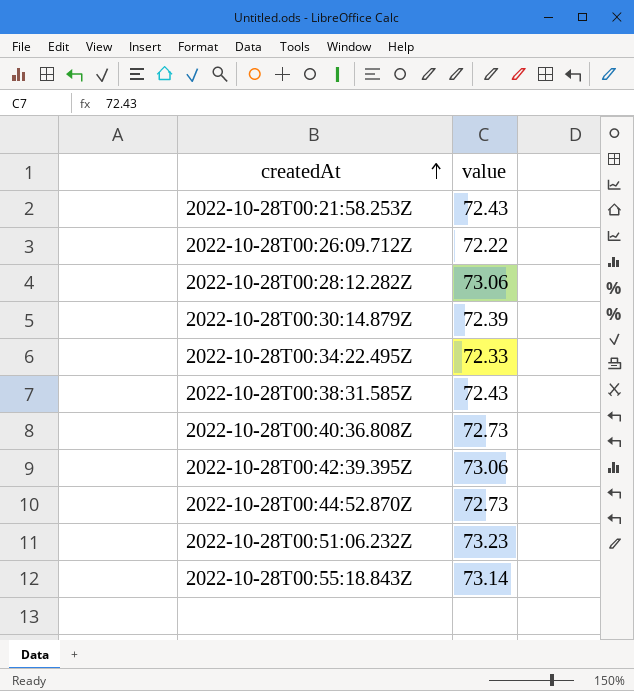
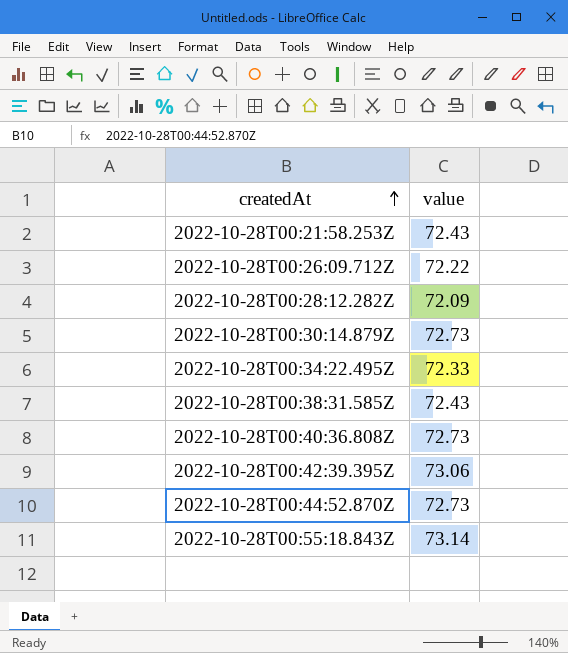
row 2022-10-28T00:51:06.232Z: 73.23 -> none
2022-10-28T00:28:12.282Z | value: 73.06 -> 72.09
2022-10-28T00:30:14.879Z | value: 72.39 -> 72.73

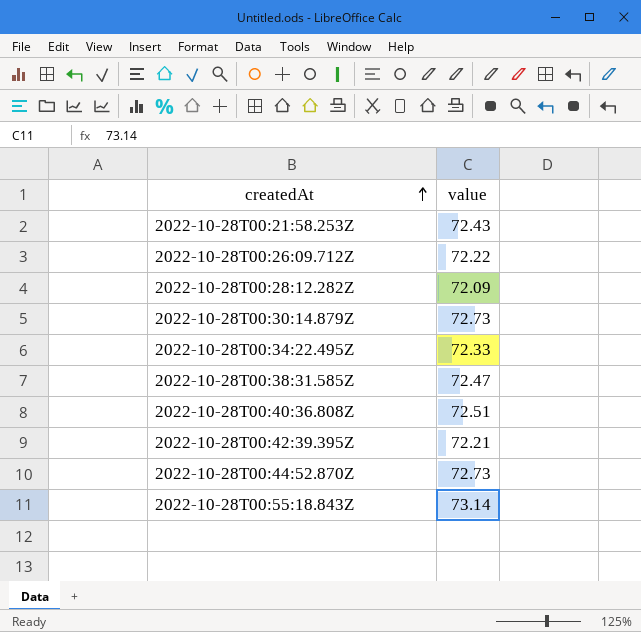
2022-10-28T00:38:31.585Z | value: 72.43 -> 72.47
2022-10-28T00:40:36.808Z | value: 72.73 -> 72.51
2022-10-28T00:42:39.395Z | value: 73.06 -> 72.21

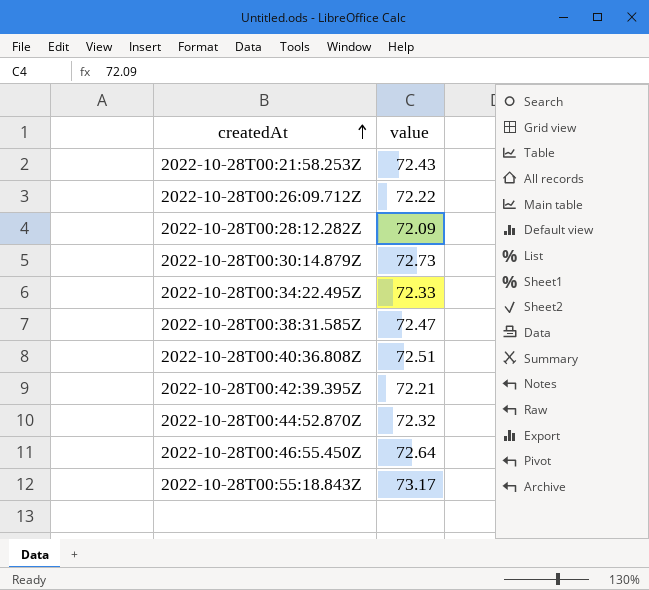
2022-10-28T00:44:52.870Z | value: 72.73 -> 72.32
row 2022-10-28T00:46:55.450Z: none -> 72.64
2022-10-28T00:55:18.843Z | value: 73.14 -> 73.17

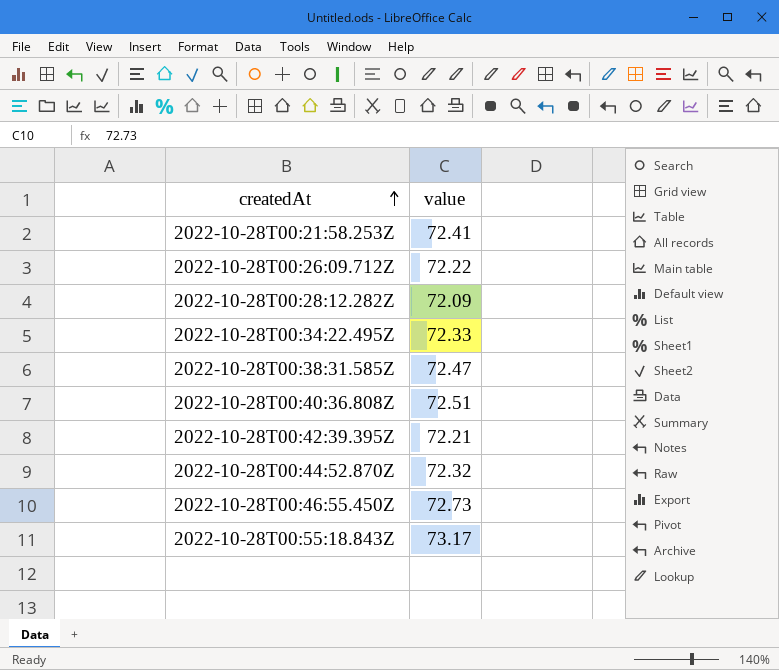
row 2022-10-28T00:30:14.879Z: 72.73 -> none
2022-10-28T00:21:58.253Z | value: 72.43 -> 72.41
2022-10-28T00:46:55.450Z | value: 72.64 -> 72.73

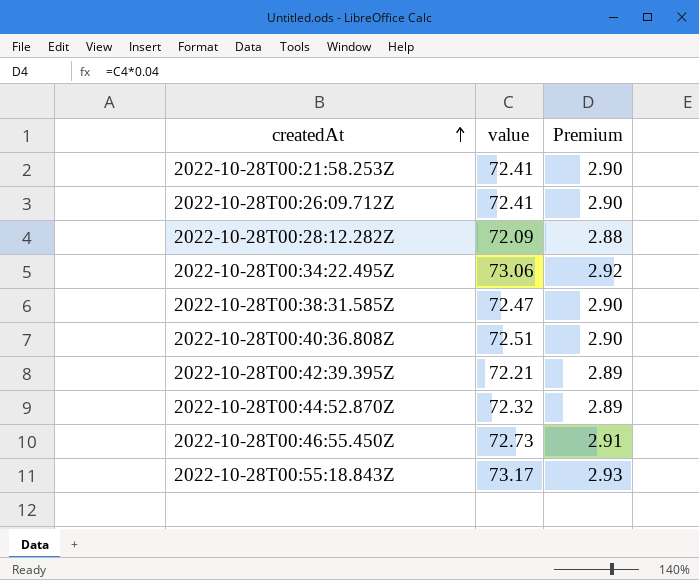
column Premium | formula: none -> [value] * 0.04
2022-10-28T00:26:09.712Z | value: 72.22 -> 72.41
2022-10-28T00:34:22.495Z | value: 72.33 -> 73.06

